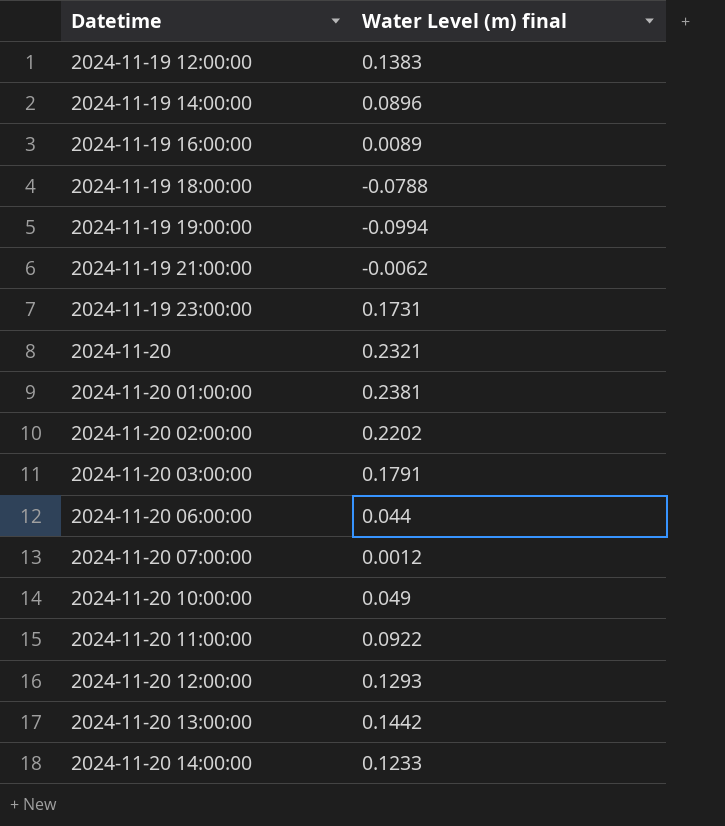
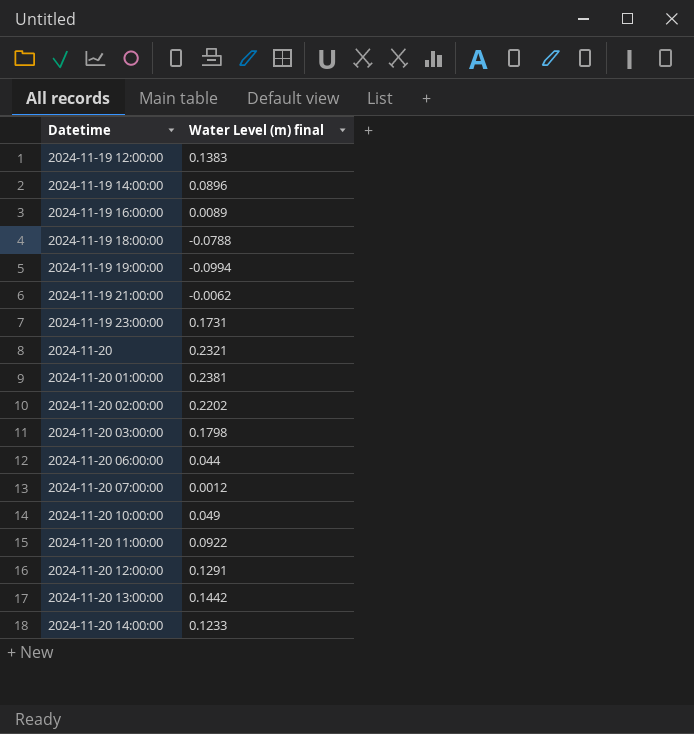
2024-11-20 03:00:00 | Water Level (m) final: 0.1791 -> 0.1798
2024-11-20 12:00:00 | Water Level (m) final: 0.1293 -> 0.1291

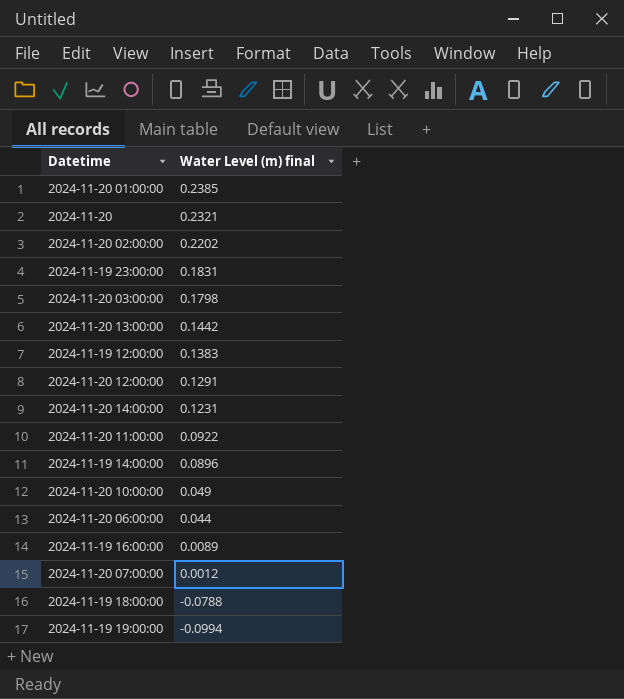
row order: Datetime ascending -> Water Level (m) final descending
row 2024-11-19 21:00:00: -0.0062 -> none
2024-11-20 01:00:00 | Water Level (m) final: 0.2381 -> 0.2385
2024-11-19 23:00:00 | Water Level (m) final: 0.1731 -> 0.1831
2024-11-20 14:00:00 | Water Level (m) final: 0.1233 -> 0.1231

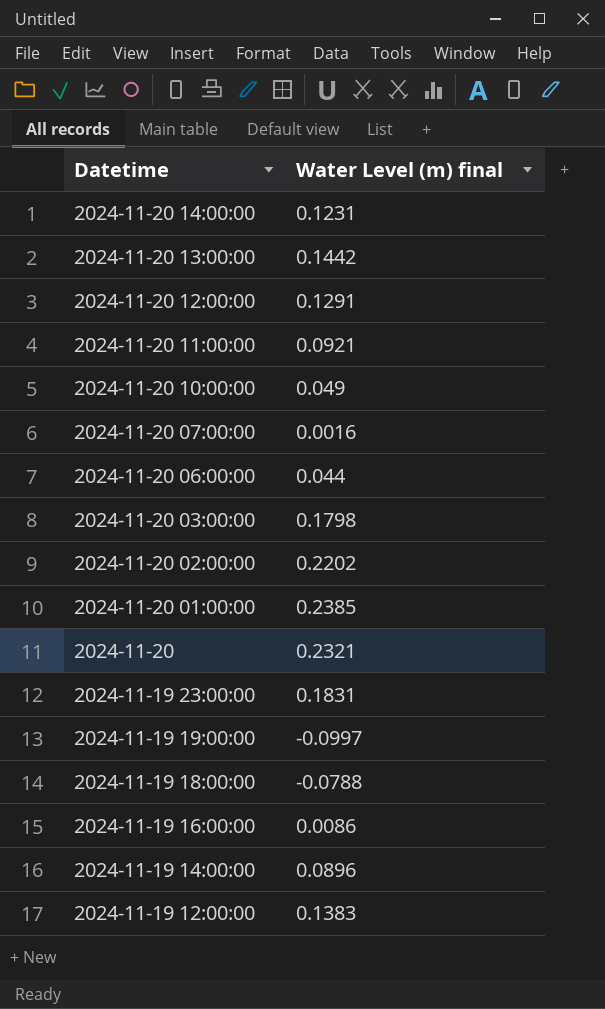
row order: Water Level (m) final descending -> Datetime descending
2024-11-20 11:00:00 | Water Level (m) final: 0.0922 -> 0.0921
2024-11-20 07:00:00 | Water Level (m) final: 0.0012 -> 0.0016
2024-11-19 19:00:00 | Water Level (m) final: -0.0994 -> -0.0997
2024-11-19 16:00:00 | Water Level (m) final: 0.0089 -> 0.0086

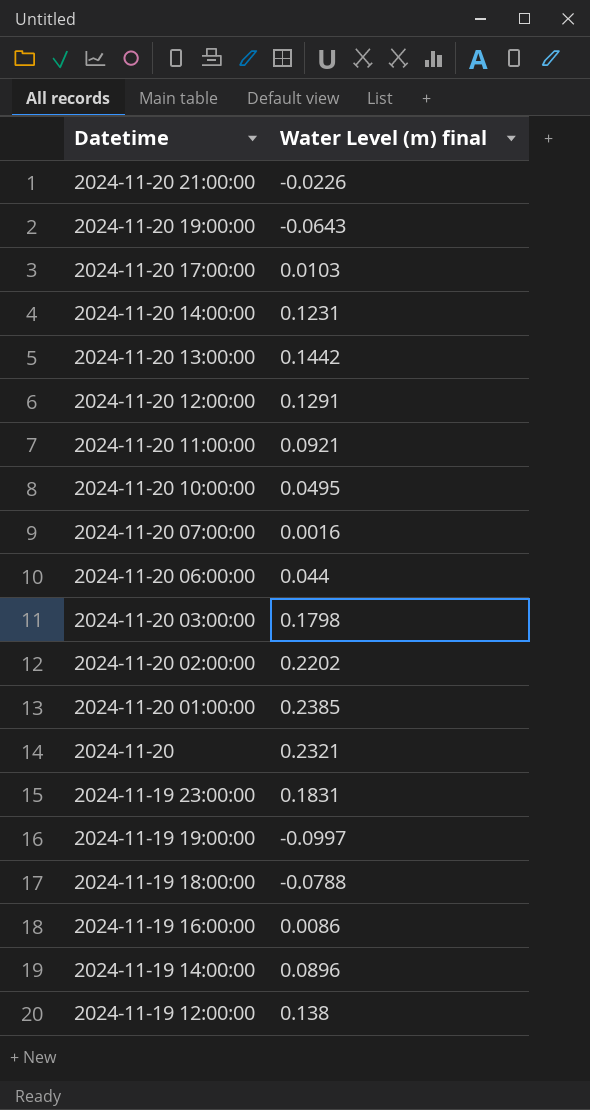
row 2024-11-20 21:00:00: none -> -0.0226
row 2024-11-20 19:00:00: none -> -0.0643
row 2024-11-20 17:00:00: none -> 0.0103
2024-11-20 10:00:00 | Water Level (m) final: 0.049 -> 0.0495
2024-11-19 12:00:00 | Water Level (m) final: 0.1383 -> 0.138

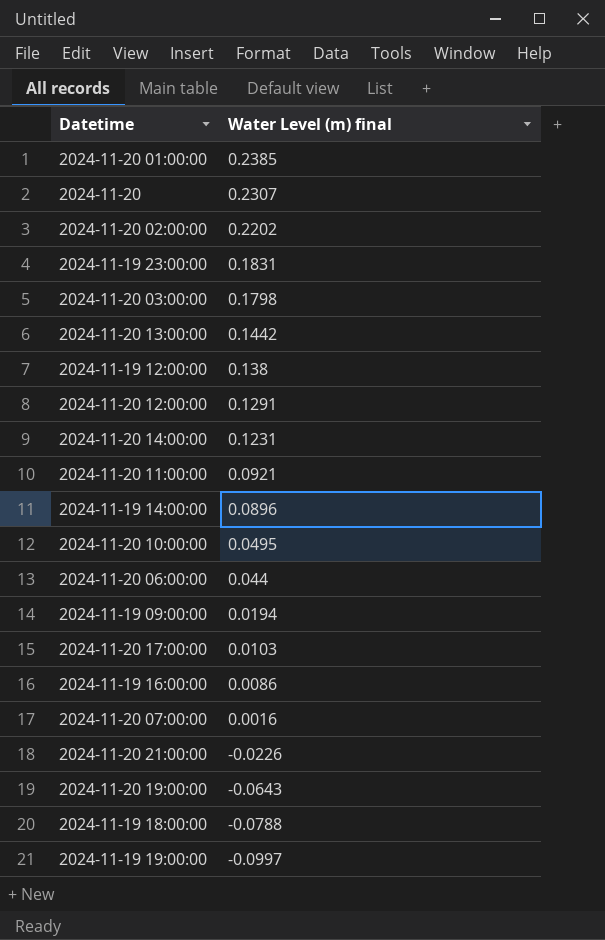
row order: Datetime descending -> Water Level (m) final descending
2024-11-20 | Water Level (m) final: 0.2321 -> 0.2307
row 2024-11-19 09:00:00: none -> 0.0194

